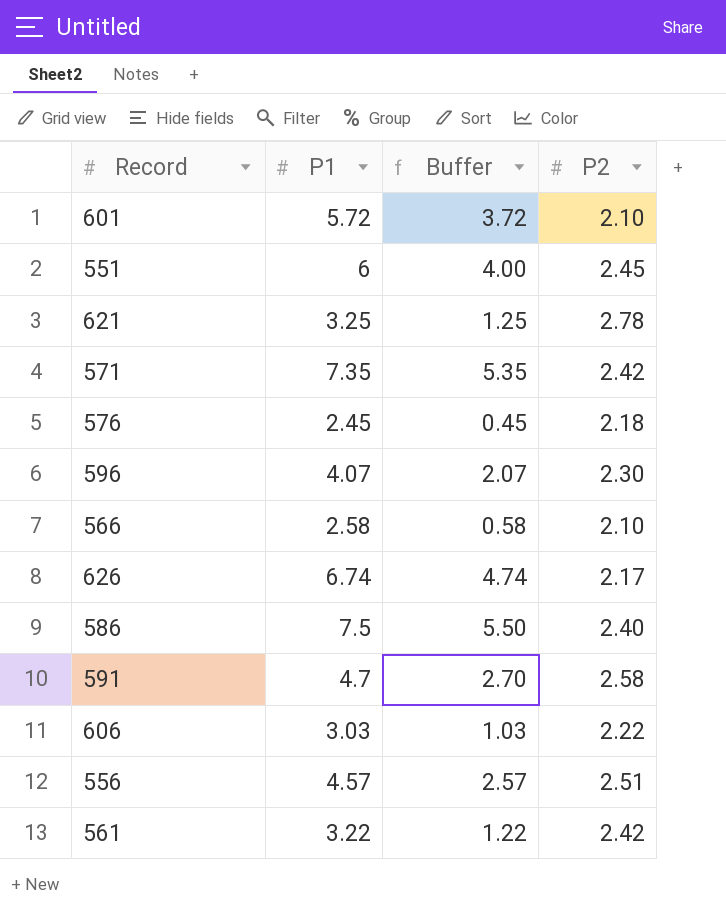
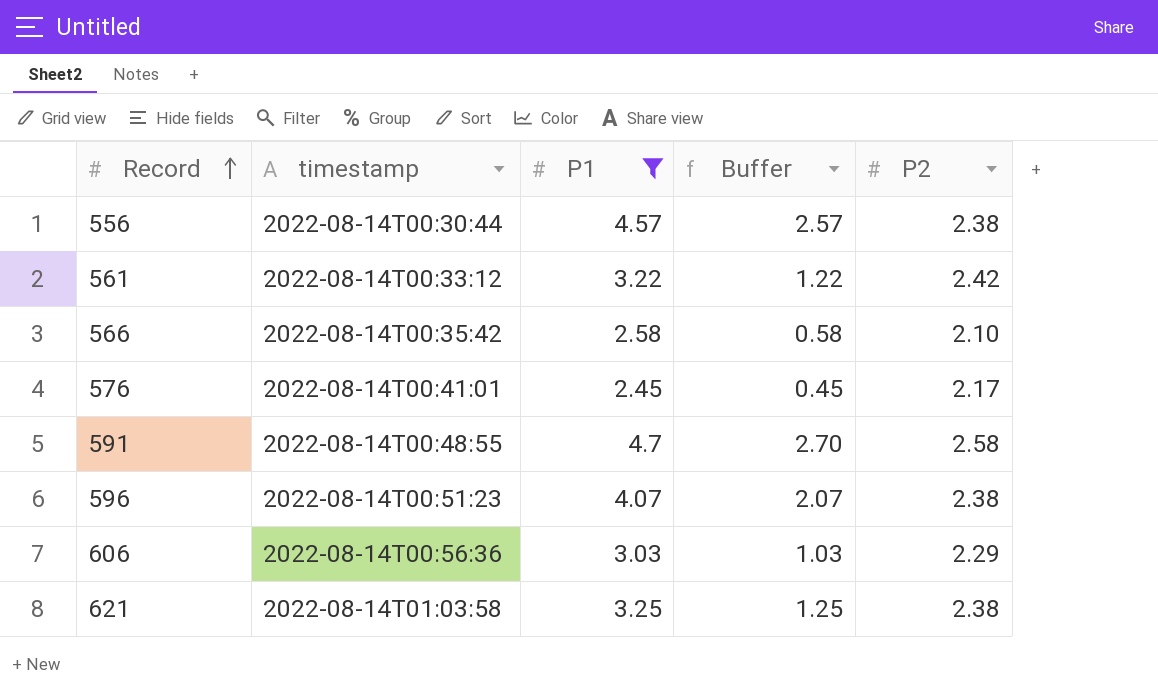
filter: none -> P1 <= 4.7
row order: none -> Record ascending
column timestamp | position: none -> 2
556 | P2: 2.51 -> 2.38
576 | P2: 2.18 -> 2.17
596 | P2: 2.30 -> 2.38
606 | P2: 2.22 -> 2.29
621 | P2: 2.78 -> 2.38

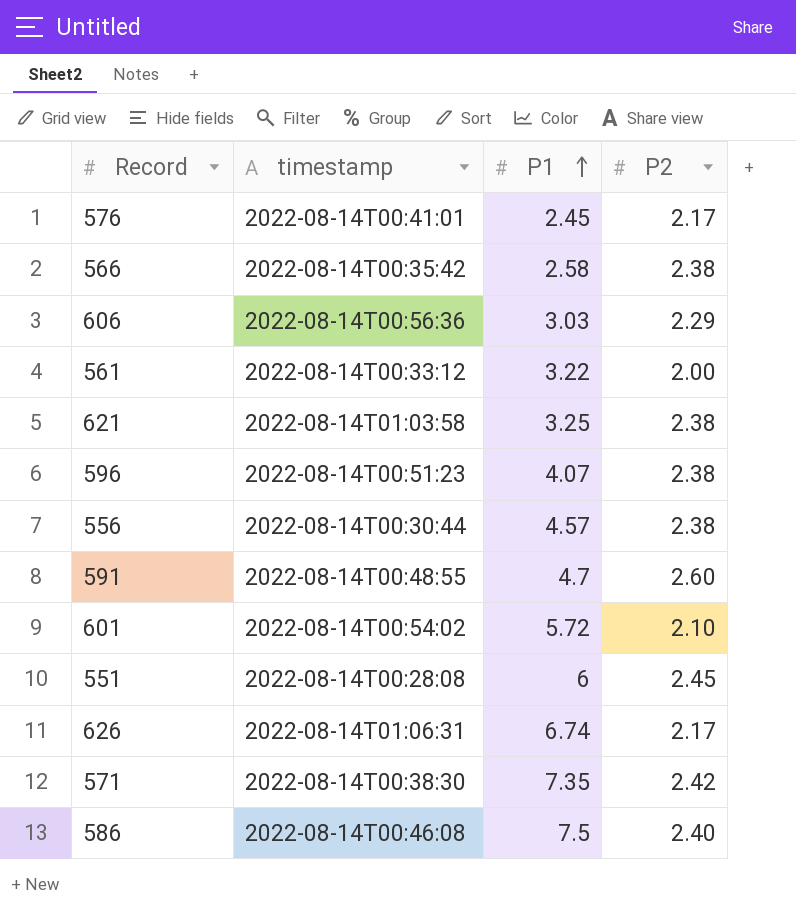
filter: P1 <= 4.7 -> none
row order: Record ascending -> P1 ascending
column Buffer | formula: [P1] - 2 -> none
566 | P2: 2.10 -> 2.38
561 | P2: 2.42 -> 2.00
591 | P2: 2.58 -> 2.60

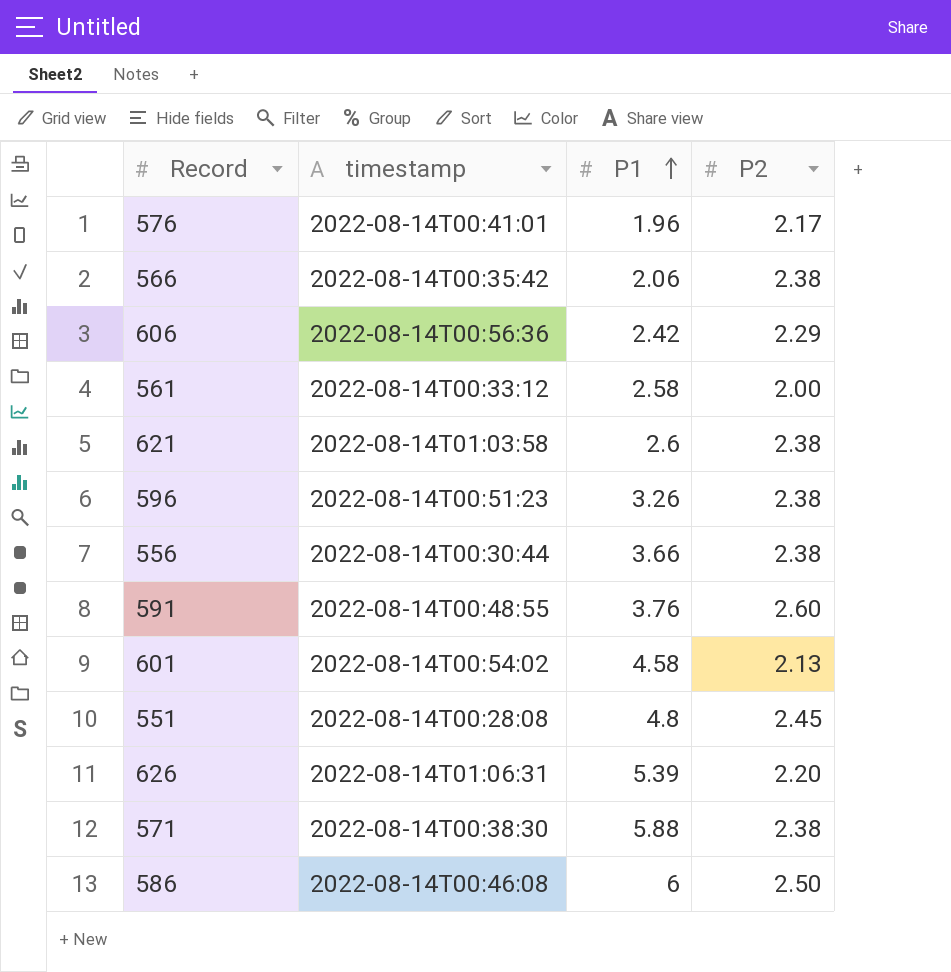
576 | P1: 2.45 -> 1.96
566 | P1: 2.58 -> 2.06
606 | P1: 3.03 -> 2.42
561 | P1: 3.22 -> 2.58
621 | P1: 3.25 -> 2.6
596 | P1: 4.07 -> 3.26
556 | P1: 4.57 -> 3.66
591 | P1: 4.7 -> 3.76
601 | P1: 5.72 -> 4.58
601 | P2: 2.10 -> 2.13
551 | P1: 6 -> 4.8
626 | P1: 6.74 -> 5.39
626 | P2: 2.17 -> 2.20
571 | P1: 7.35 -> 5.88
571 | P2: 2.42 -> 2.38
586 | P1: 7.5 -> 6
586 | P2: 2.40 -> 2.50

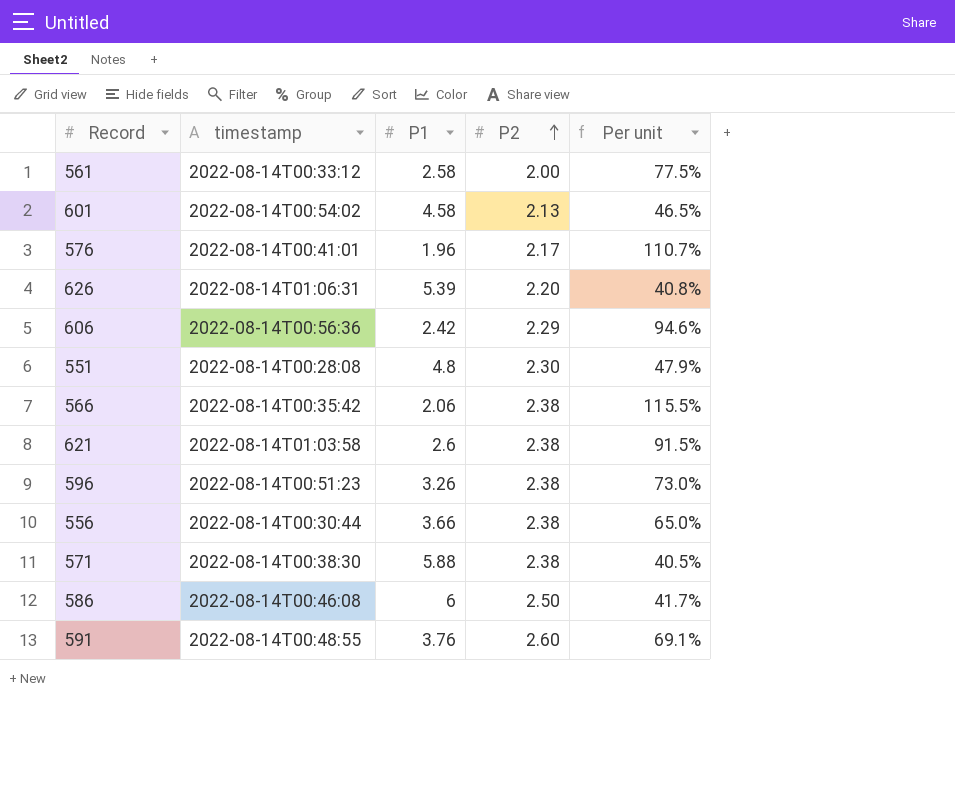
row order: P1 ascending -> P2 ascending
column Per unit | formula: none -> [P2] / [P1]
551 | P2: 2.45 -> 2.30

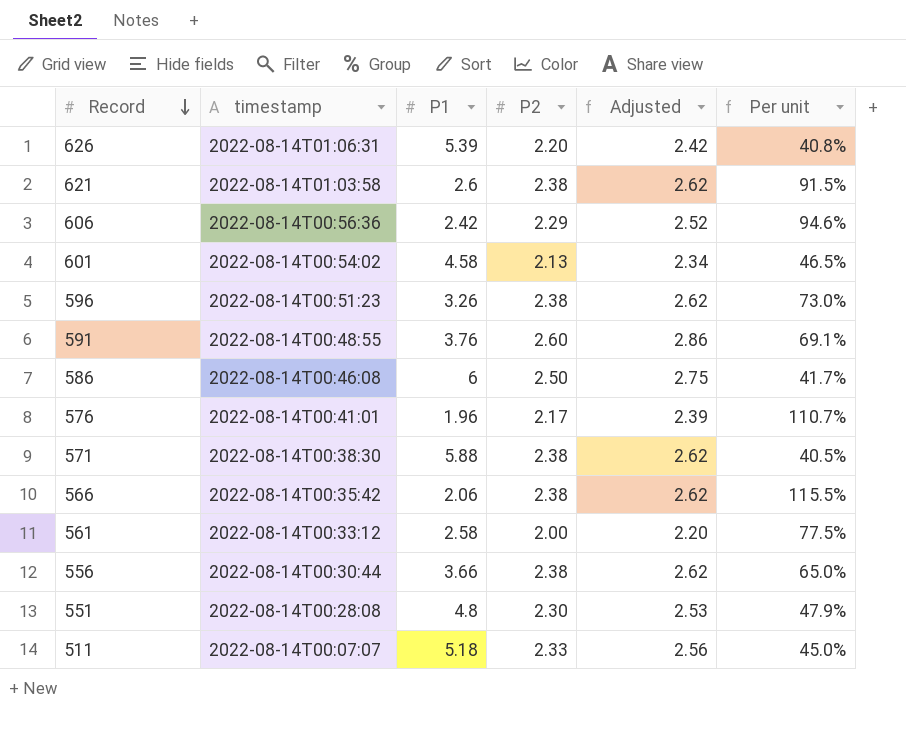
row order: P2 ascending -> Record descending
column Adjusted | formula: none -> [P2] * 1.1
row 511: none -> 2022-08-14T00:07:07 | 5.18 | 2.33 | 2.56 | 45.0%

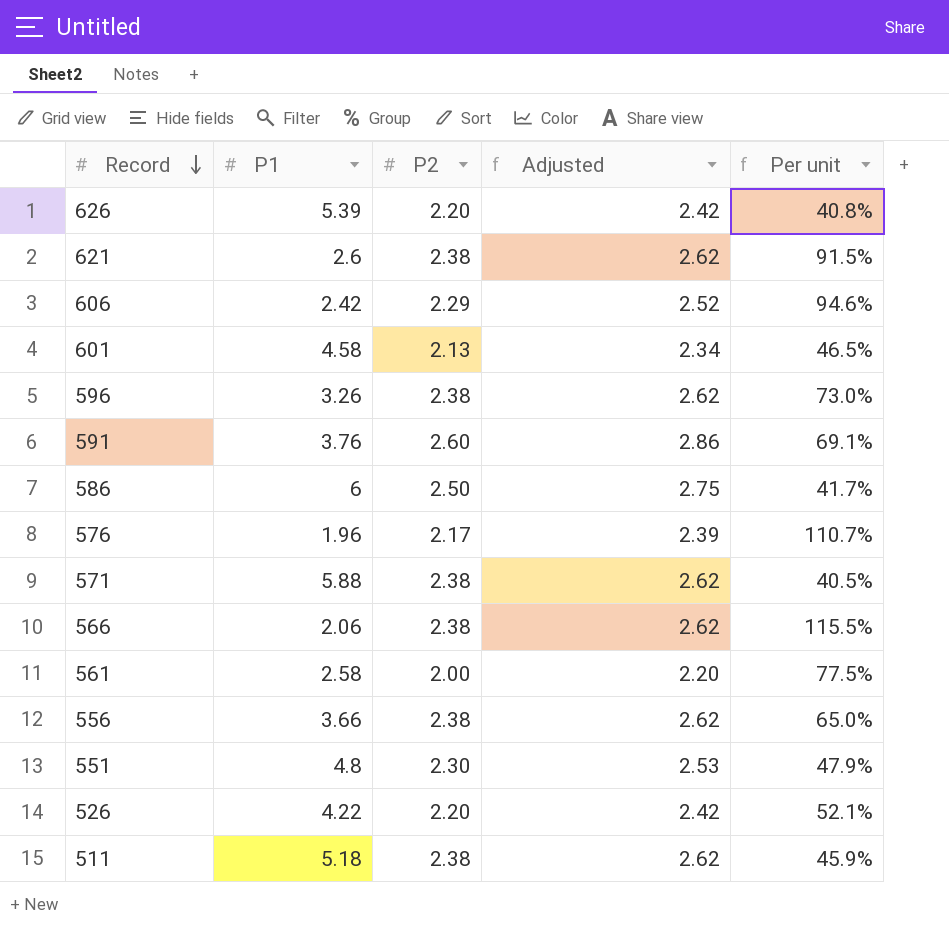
column timestamp | position: 2 -> none
row 526: none -> 4.22 | 2.20 | 2.42 | 52.1%
511 | P2: 2.33 -> 2.38
511 | Adjusted: 2.56 -> 2.62
511 | Per unit: 45.0% -> 45.9%

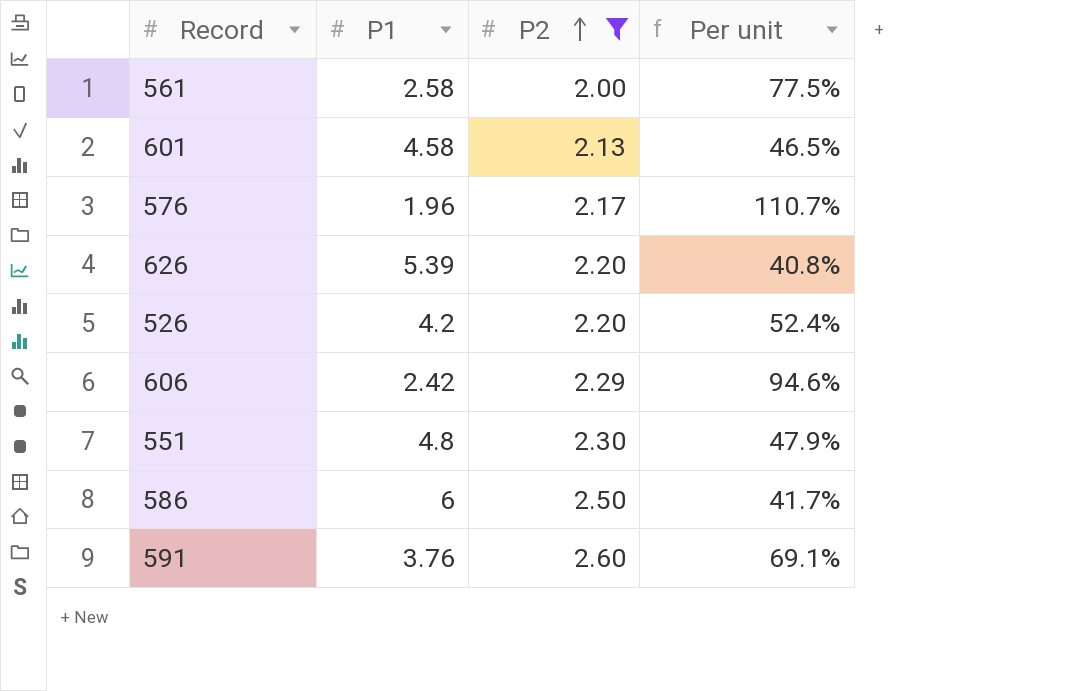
filter: none -> P2 != 2.38
row order: Record descending -> P2 ascending
column Adjusted | formula: [P2] * 1.1 -> none
526 | P1: 4.22 -> 4.2
526 | Per unit: 52.1% -> 52.4%

